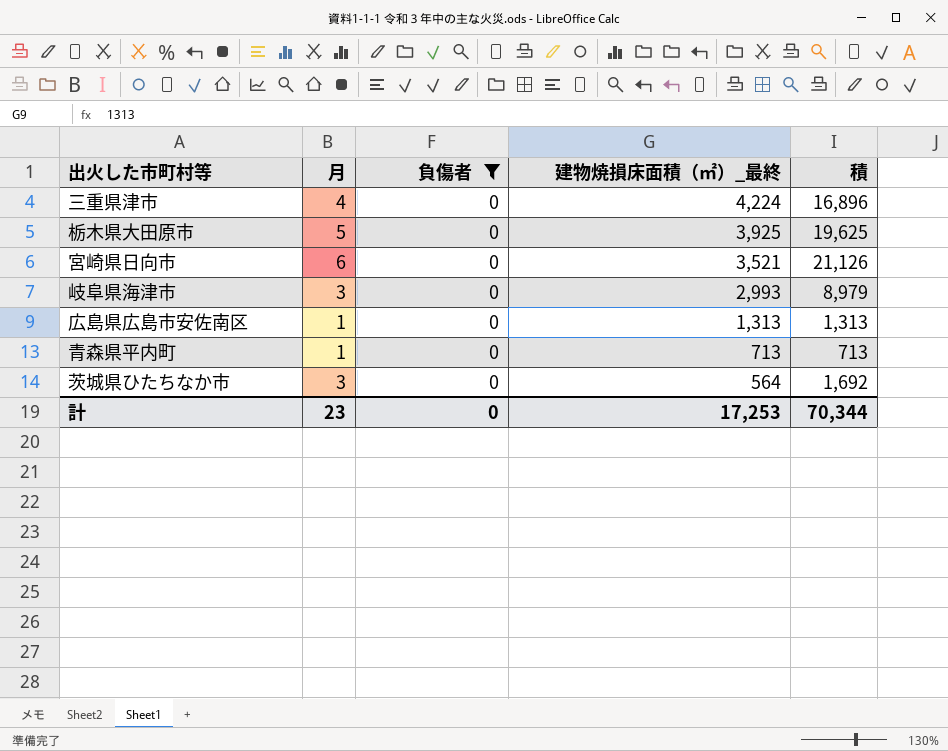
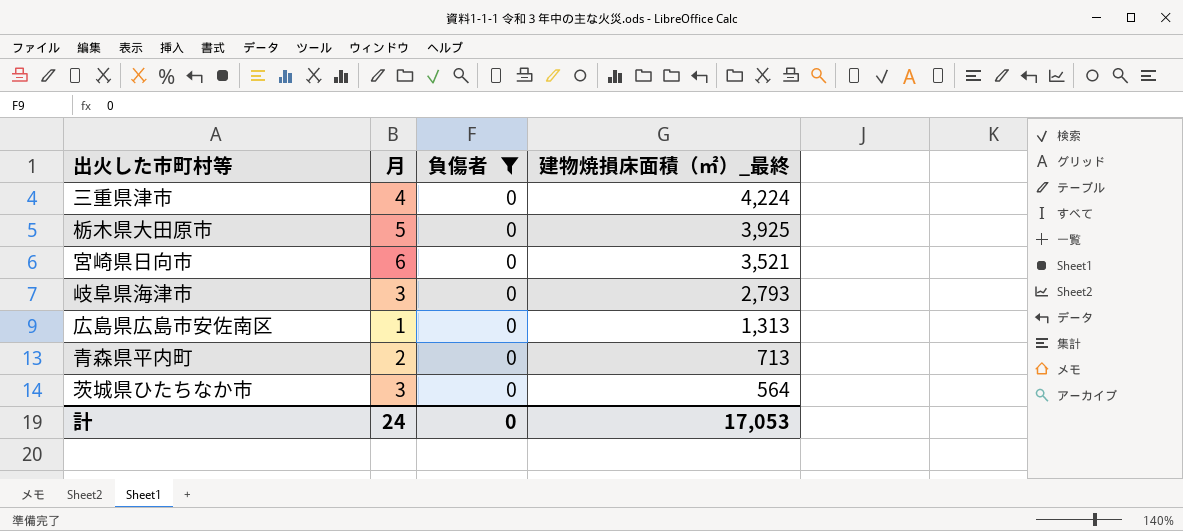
column 積 | formula: [月] * [建物焼損床面積（㎡）_最終] -> none
岐阜県海津市 | 建物焼損床面積（㎡）_最終: 2,993 -> 2,793
青森県平内町 | 月: 1 -> 2
計 | 月: 23 -> 24
計 | 建物焼損床面積（㎡）_最終: 17,253 -> 17,053

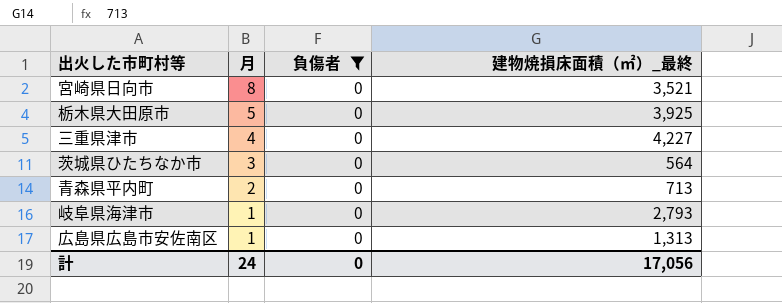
row order: 建物焼損床面積（㎡）_最終 descending -> 月 descending
宮崎県日向市 | 月: 6 -> 8
三重県津市 | 建物焼損床面積（㎡）_最終: 4,224 -> 4,227
岐阜県海津市 | 月: 3 -> 1
計 | 建物焼損床面積（㎡）_最終: 17,053 -> 17,056

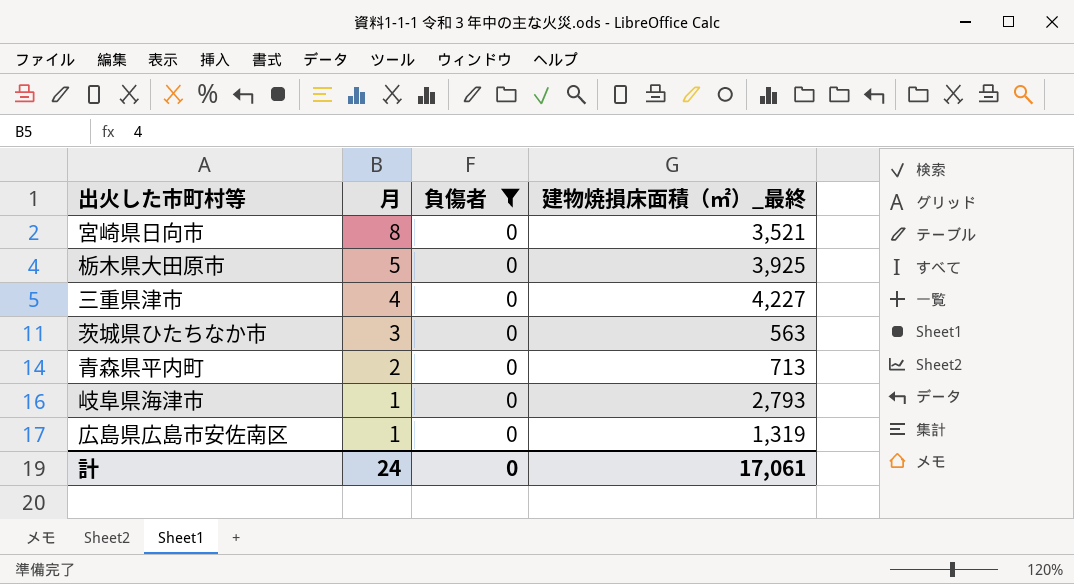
茨城県ひたちなか市 | 建物焼損床面積（㎡）_最終: 564 -> 563
広島県広島市安佐南区 | 建物焼損床面積（㎡）_最終: 1,313 -> 1,319
計 | 建物焼損床面積（㎡）_最終: 17,056 -> 17,061

